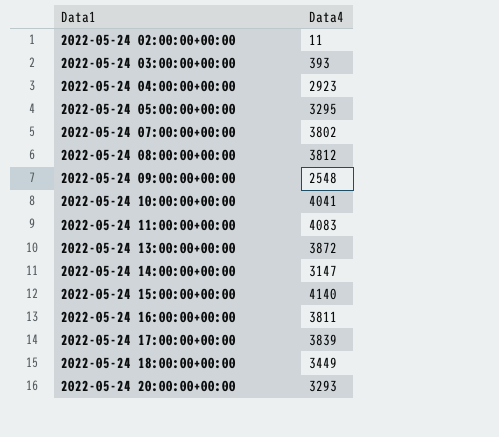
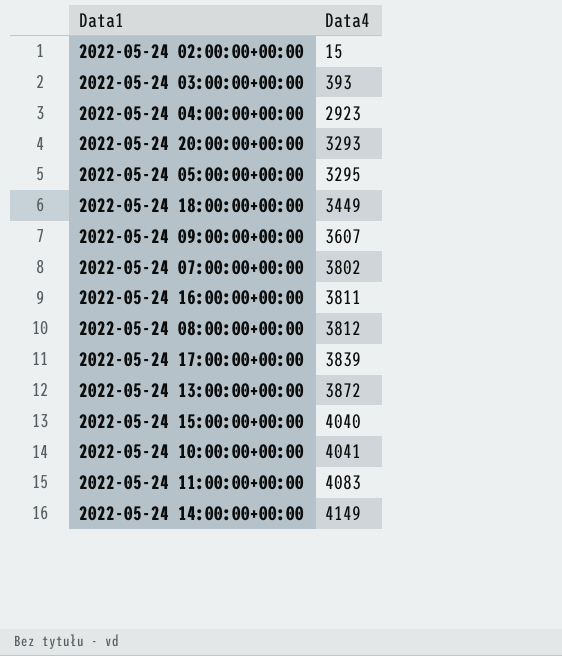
row order: Data1 ascending -> Data4 ascending
2022-05-24 02:00:00+00:00 | Data4: 11 -> 15
2022-05-24 09:00:00+00:00 | Data4: 2548 -> 3607
2022-05-24 15:00:00+00:00 | Data4: 4140 -> 4040
2022-05-24 14:00:00+00:00 | Data4: 3147 -> 4149

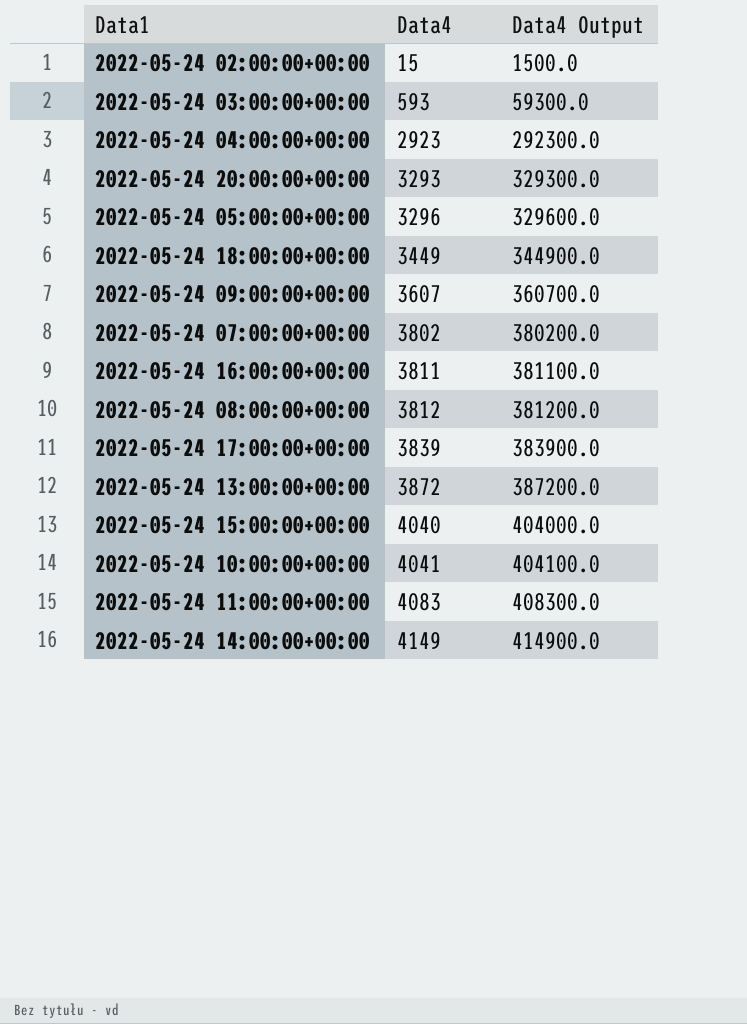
column Data4 Output | formula: none -> [Data4] * 100
2022-05-24 03:00:00+00:00 | Data4: 393 -> 593
2022-05-24 05:00:00+00:00 | Data4: 3295 -> 3296

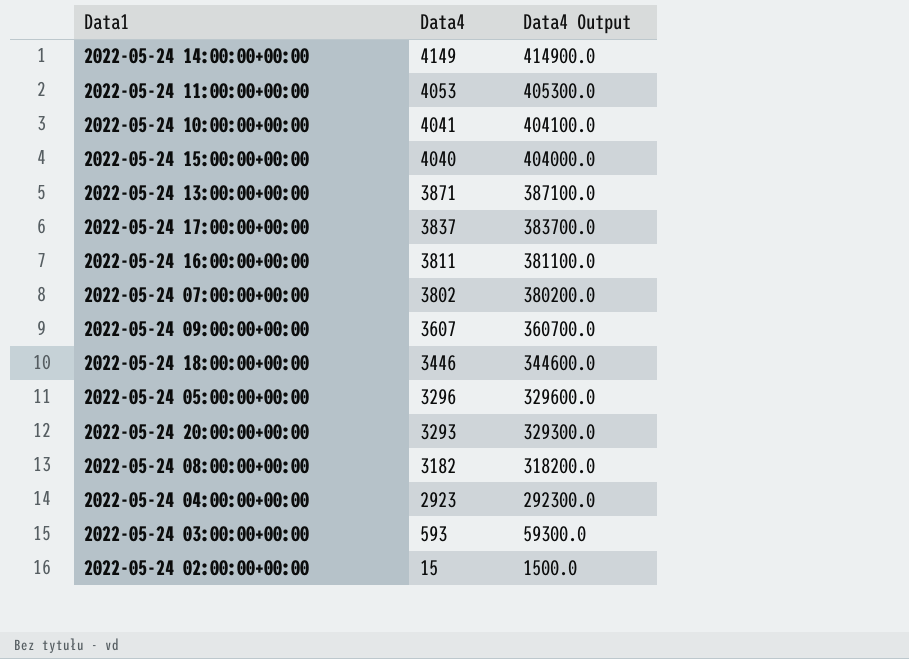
row order: Data4 ascending -> Data4 descending
2022-05-24 11:00:00+00:00 | Data4: 4083 -> 4053
2022-05-24 11:00:00+00:00 | Data4 Output: 408300.0 -> 405300.0
2022-05-24 13:00:00+00:00 | Data4: 3872 -> 3871
2022-05-24 13:00:00+00:00 | Data4 Output: 387200.0 -> 387100.0
2022-05-24 17:00:00+00:00 | Data4: 3839 -> 3837
2022-05-24 17:00:00+00:00 | Data4 Output: 383900.0 -> 383700.0
2022-05-24 18:00:00+00:00 | Data4: 3449 -> 3446
2022-05-24 18:00:00+00:00 | Data4 Output: 344900.0 -> 344600.0
2022-05-24 08:00:00+00:00 | Data4: 3812 -> 3182
2022-05-24 08:00:00+00:00 | Data4 Output: 381200.0 -> 318200.0

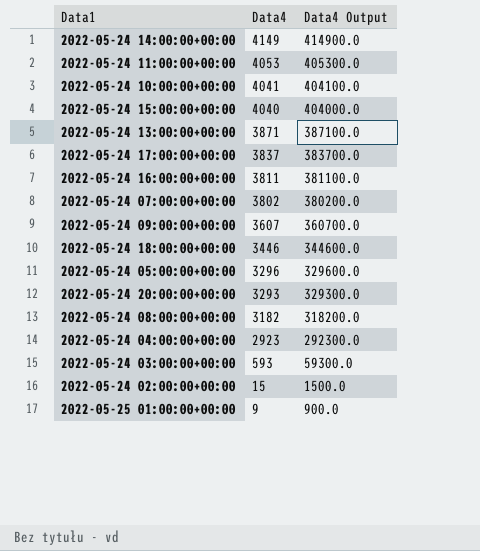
row 2022-05-25 01:00:00+00:00: none -> 9 | 900.0

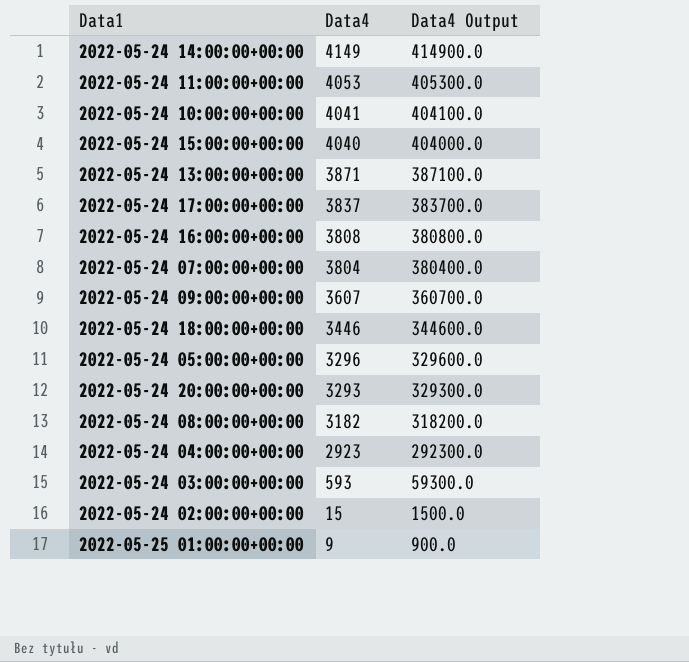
2022-05-24 16:00:00+00:00 | Data4: 3811 -> 3808
2022-05-24 16:00:00+00:00 | Data4 Output: 381100.0 -> 380800.0
2022-05-24 07:00:00+00:00 | Data4: 3802 -> 3804
2022-05-24 07:00:00+00:00 | Data4 Output: 380200.0 -> 380400.0

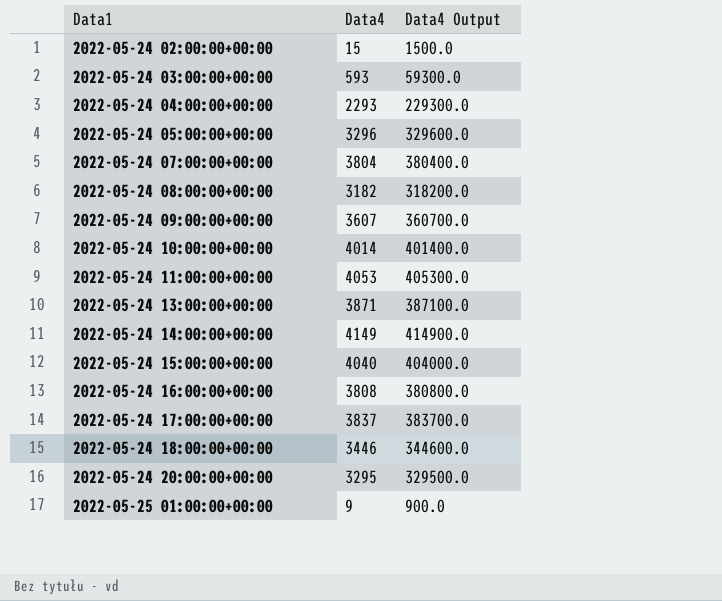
row order: Data4 descending -> Data1 ascending
2022-05-24 04:00:00+00:00 | Data4: 2923 -> 2293
2022-05-24 04:00:00+00:00 | Data4 Output: 292300.0 -> 229300.0
2022-05-24 10:00:00+00:00 | Data4: 4041 -> 4014
2022-05-24 10:00:00+00:00 | Data4 Output: 404100.0 -> 401400.0
2022-05-24 20:00:00+00:00 | Data4: 3293 -> 3295
2022-05-24 20:00:00+00:00 | Data4 Output: 329300.0 -> 329500.0

